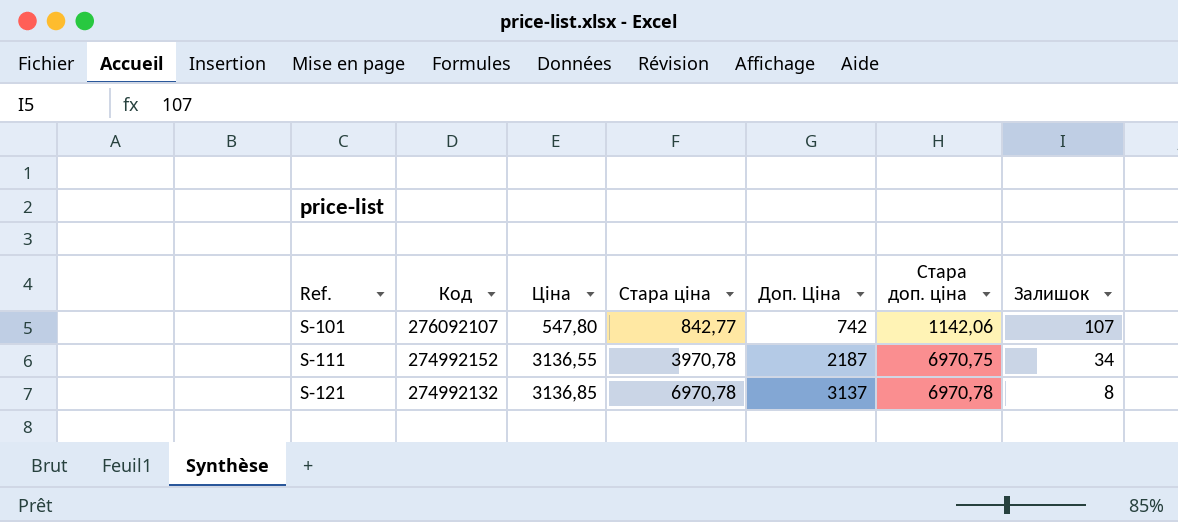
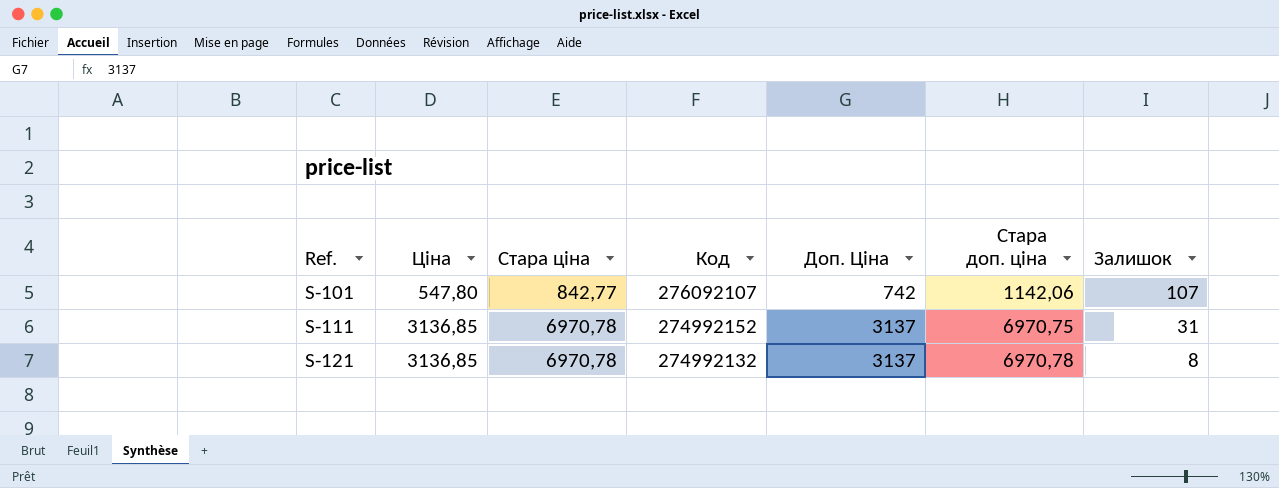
column Код | position: 2 -> 4
S-111 | Ціна: 3136,55 -> 3136,85
S-111 | Стара ціна: 3970,78 -> 6970,78
S-111 | Доп. Ціна: 2187 -> 3137
S-111 | Залишок: 34 -> 31

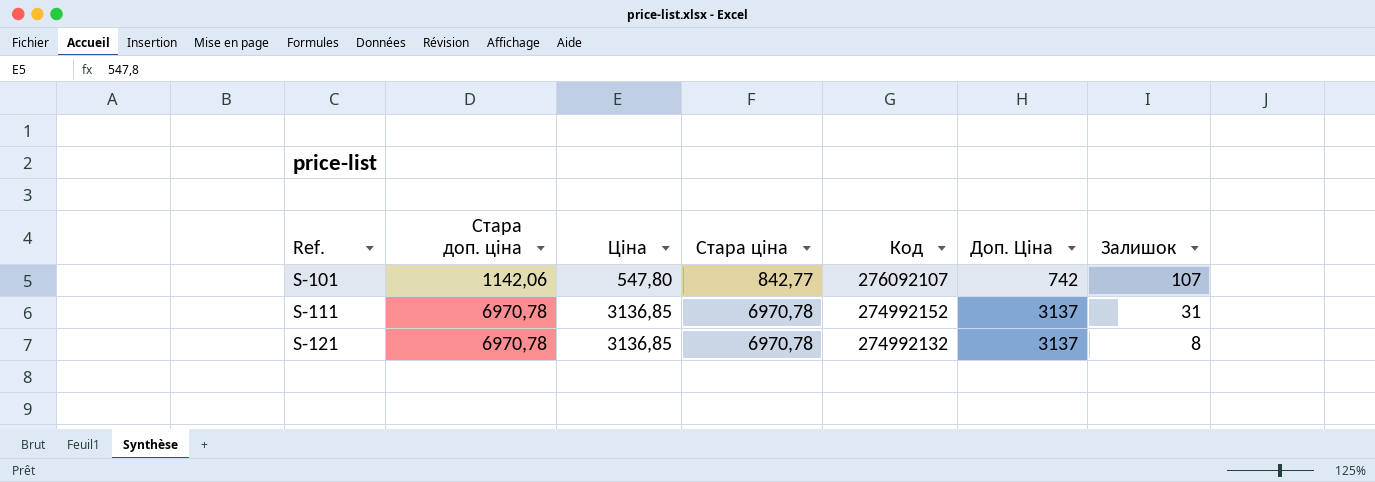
column Стара доп. ціна | position: 6 -> 2
S-111 | Стара доп. ціна: 6970,75 -> 6970,78

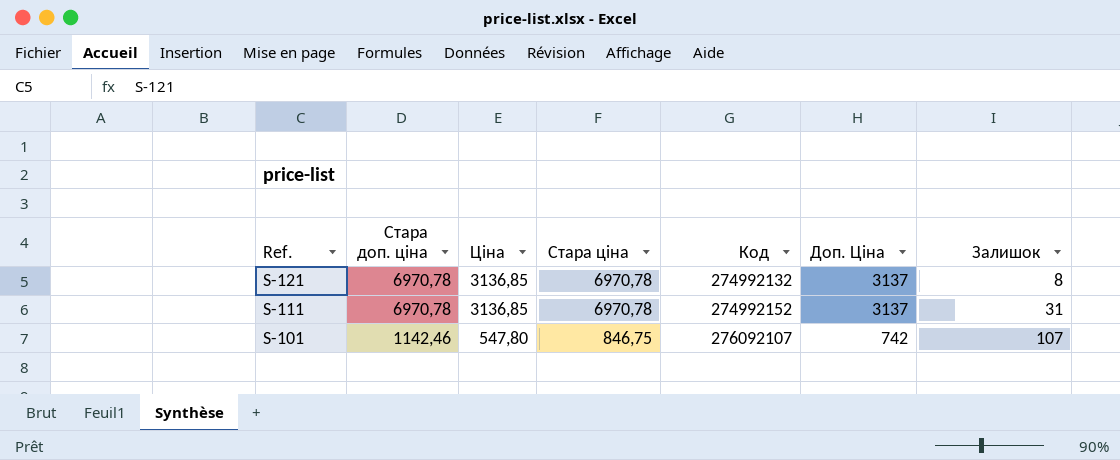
row order: Ref. ascending -> Ref. descending
S-101 | Стара доп. ціна: 1142,06 -> 1142,46
S-101 | Стара ціна: 842,77 -> 846,75

